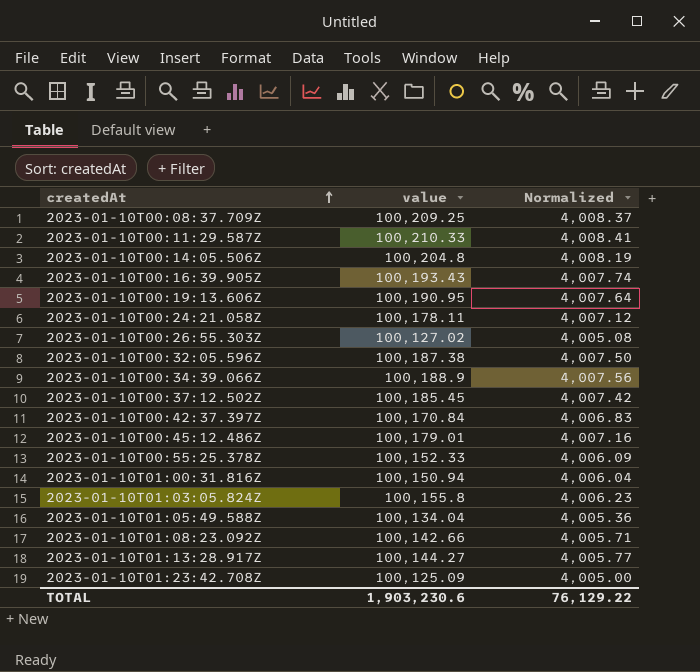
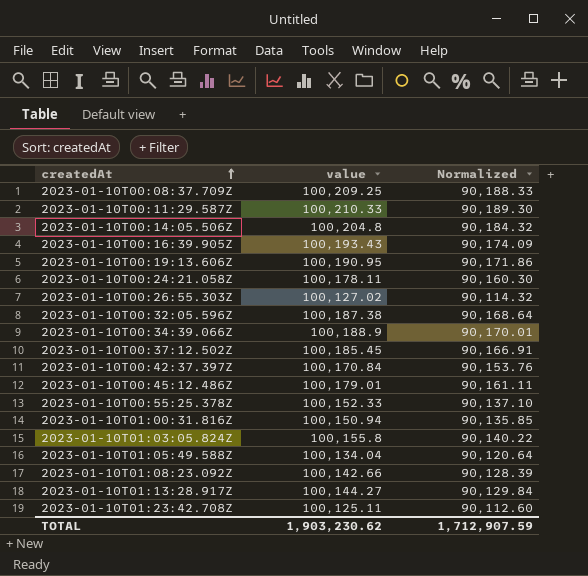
column Normalized | formula: [value] * 0.04 -> [value] * 0.9
2023-01-10T01:23:42.708Z | value: 100,125.09 -> 100,125.11
TOTAL | value: 1,903,230.6 -> 1,903,230.62
TOTAL | Normalized: 76,129.22 -> 1,712,907.59

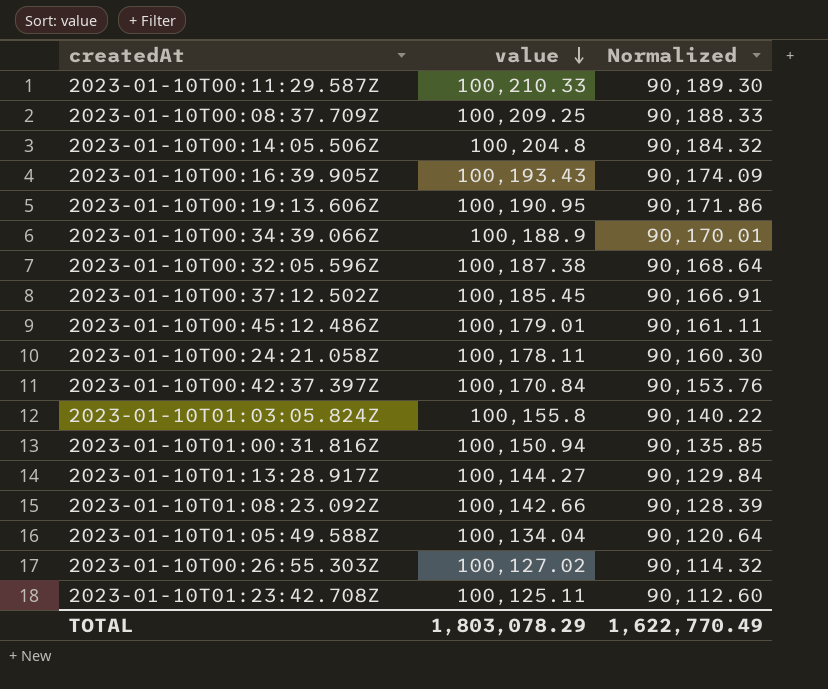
row order: createdAt ascending -> value descending
row 2023-01-10T00:55:25.378Z: 100,152.33 | 90,137.10 -> none
TOTAL | value: 1,903,230.62 -> 1,803,078.29
TOTAL | Normalized: 1,712,907.59 -> 1,622,770.49

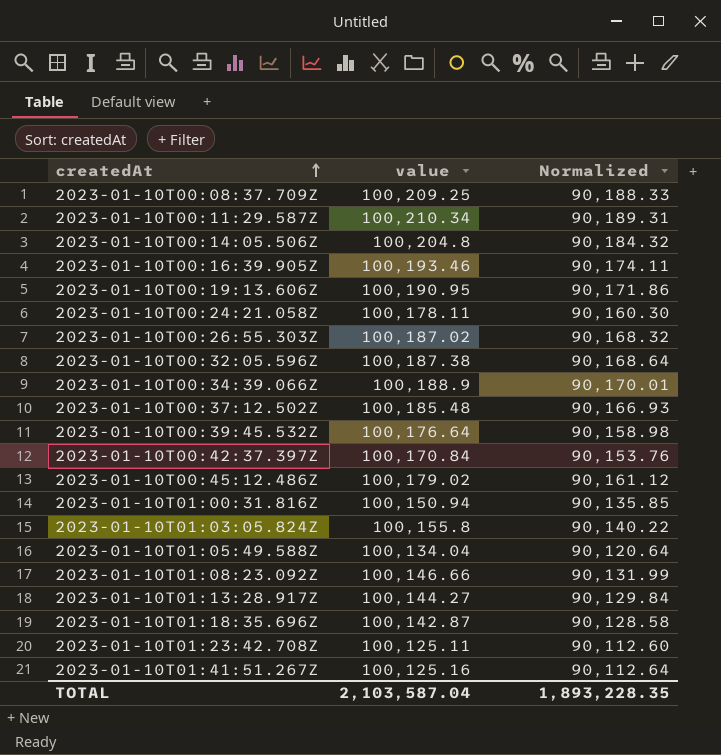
row order: value descending -> createdAt ascending
2023-01-10T00:11:29.587Z | value: 100,210.33 -> 100,210.34
2023-01-10T00:11:29.587Z | Normalized: 90,189.30 -> 90,189.31
2023-01-10T00:16:39.905Z | value: 100,193.43 -> 100,193.46
2023-01-10T00:16:39.905Z | Normalized: 90,174.09 -> 90,174.11
2023-01-10T00:26:55.303Z | value: 100,127.02 -> 100,187.02
2023-01-10T00:26:55.303Z | Normalized: 90,114.32 -> 90,168.32
2023-01-10T00:37:12.502Z | value: 100,185.45 -> 100,185.48
2023-01-10T00:37:12.502Z | Normalized: 90,166.91 -> 90,166.93
row 2023-01-10T00:39:45.532Z: none -> 100,176.64 | 90,158.98
2023-01-10T00:45:12.486Z | value: 100,179.01 -> 100,179.02
2023-01-10T00:45:12.486Z | Normalized: 90,161.11 -> 90,161.12
2023-01-10T01:08:23.092Z | value: 100,142.66 -> 100,146.66
2023-01-10T01:08:23.092Z | Normalized: 90,128.39 -> 90,131.99
row 2023-01-10T01:18:35.696Z: none -> 100,142.87 | 90,128.58
row 2023-01-10T01:41:51.267Z: none -> 100,125.16 | 90,112.64
TOTAL | value: 1,803,078.29 -> 2,103,587.04
TOTAL | Normalized: 1,622,770.49 -> 1,893,228.35

